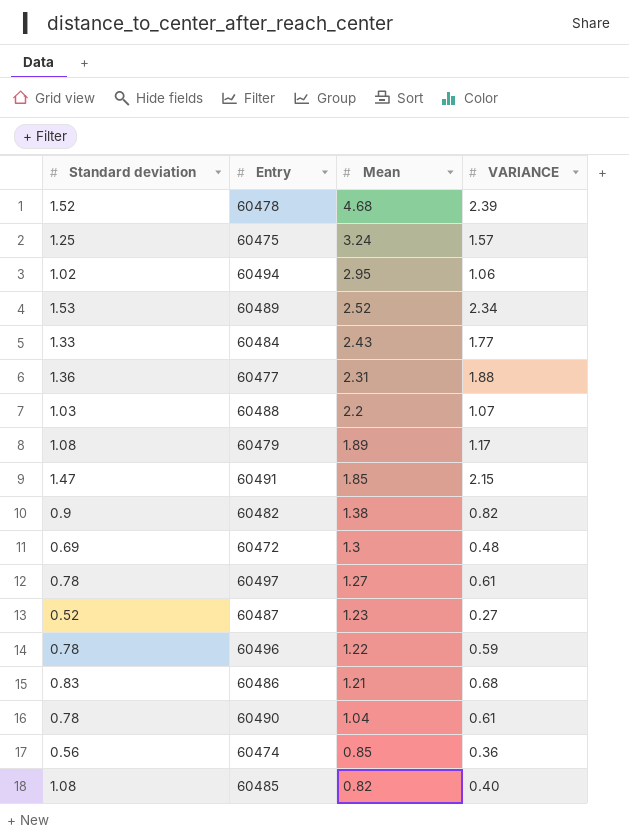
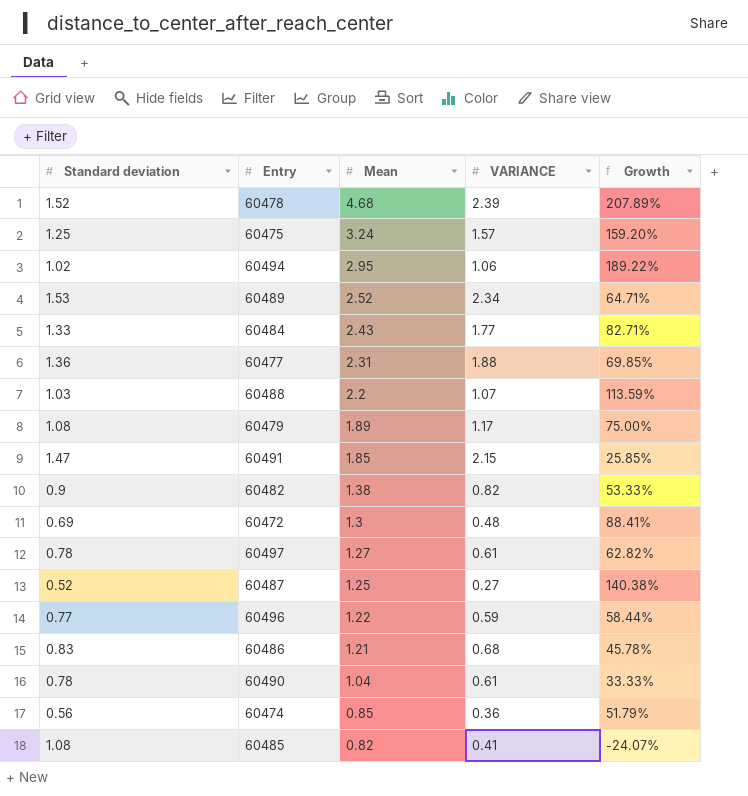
column Growth | formula: none -> ([Mean] - [Standard deviation]) / [Standard deviation]
60487 | Mean: 1.23 -> 1.25
60496 | Standard deviation: 0.78 -> 0.77
60485 | VARIANCE: 0.40 -> 0.41

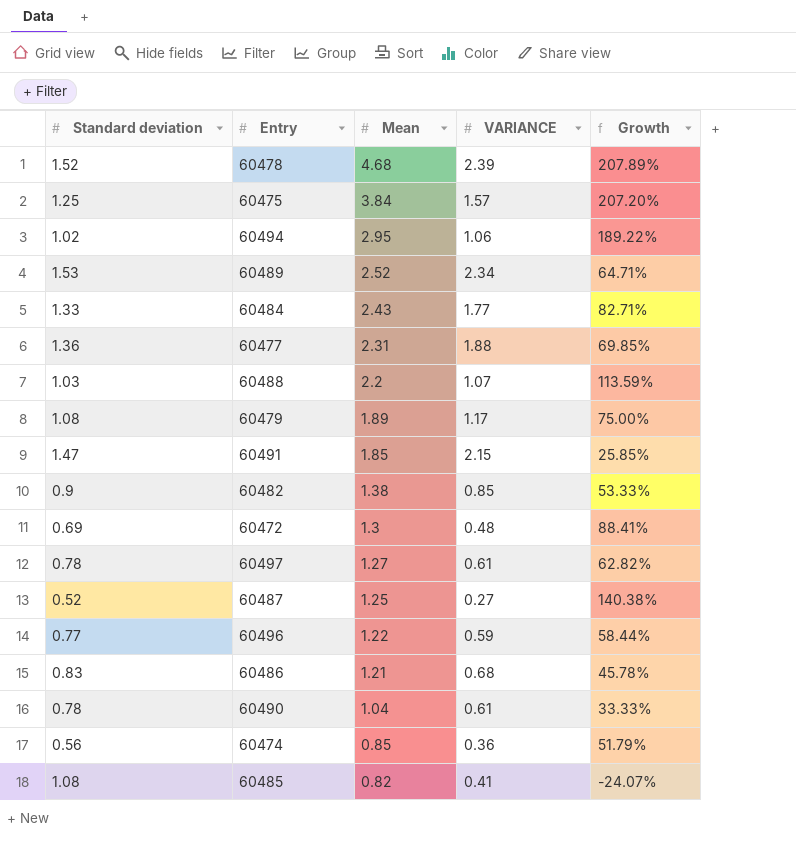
60475 | Mean: 3.24 -> 3.84
60475 | Growth: 159.20% -> 207.20%
60482 | VARIANCE: 0.82 -> 0.85

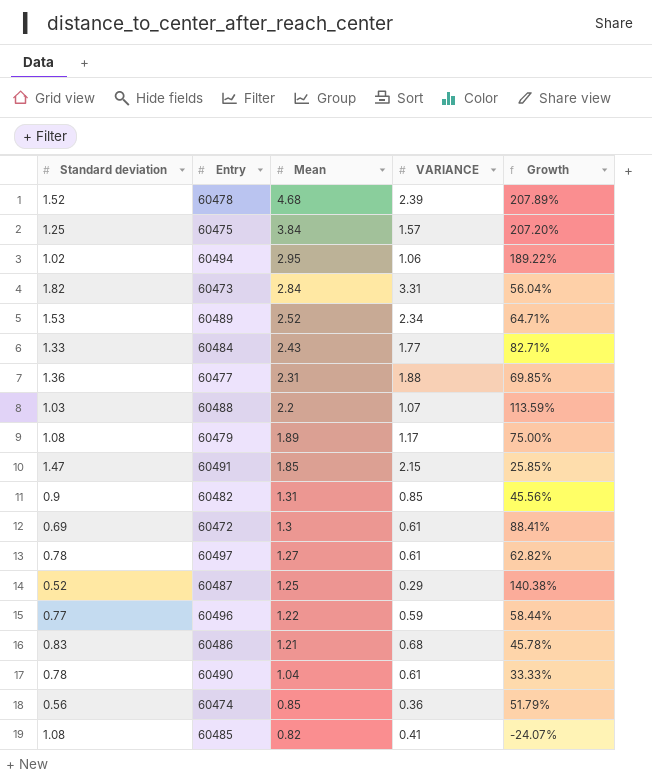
row 60473: none -> 1.82 | 2.84 | 3.31 | 56.04%
60482 | Mean: 1.38 -> 1.31
60482 | Growth: 53.33% -> 45.56%
60472 | VARIANCE: 0.48 -> 0.61
60487 | VARIANCE: 0.27 -> 0.29

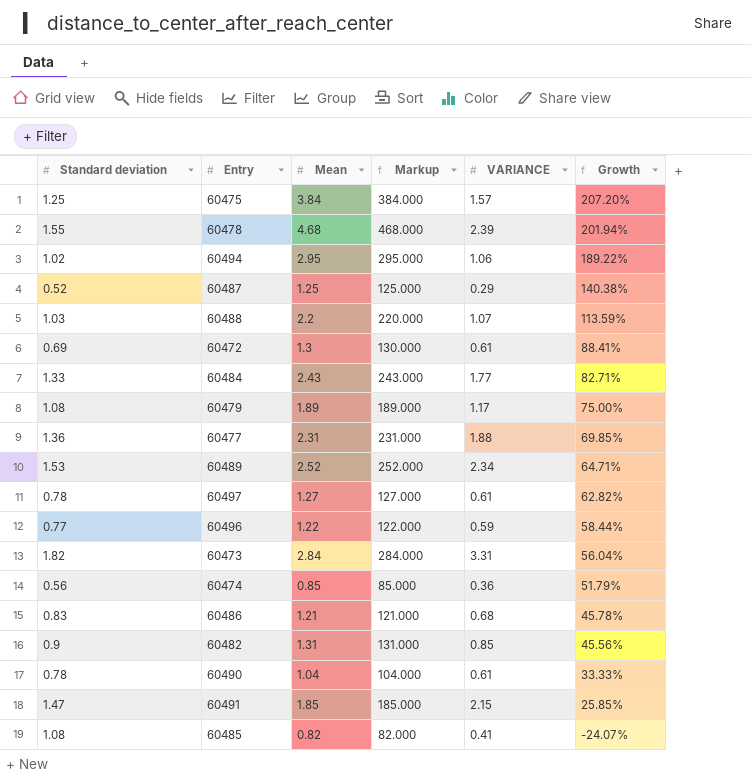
row order: Mean descending -> Growth descending
column Markup | formula: none -> [Mean] * 100
60478 | Standard deviation: 1.52 -> 1.55
60478 | Growth: 207.89% -> 201.94%

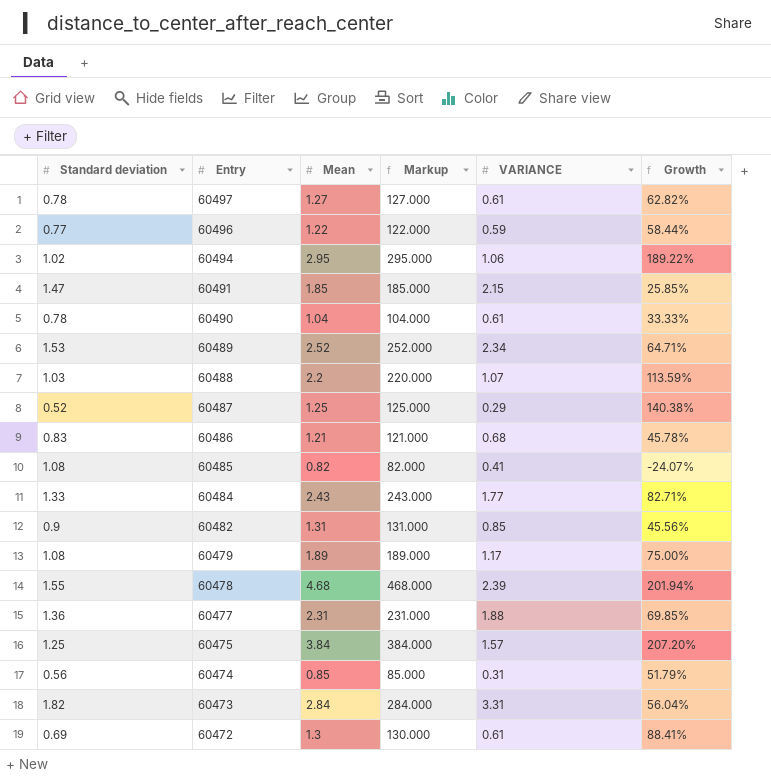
row order: Growth descending -> Entry descending
60474 | VARIANCE: 0.36 -> 0.31

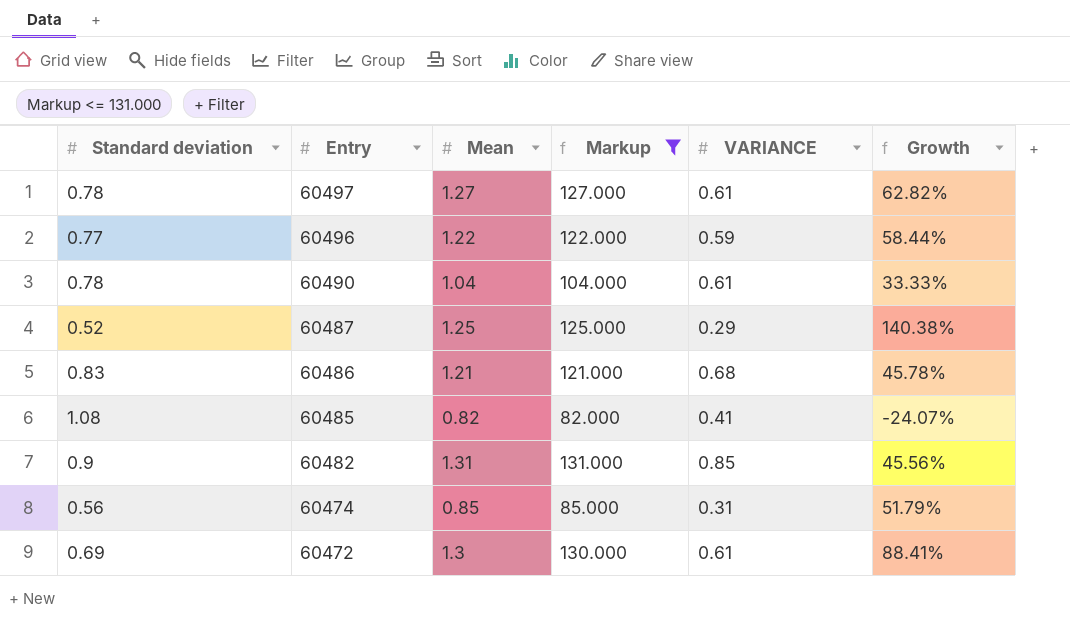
filter: none -> Markup <= 131.000

